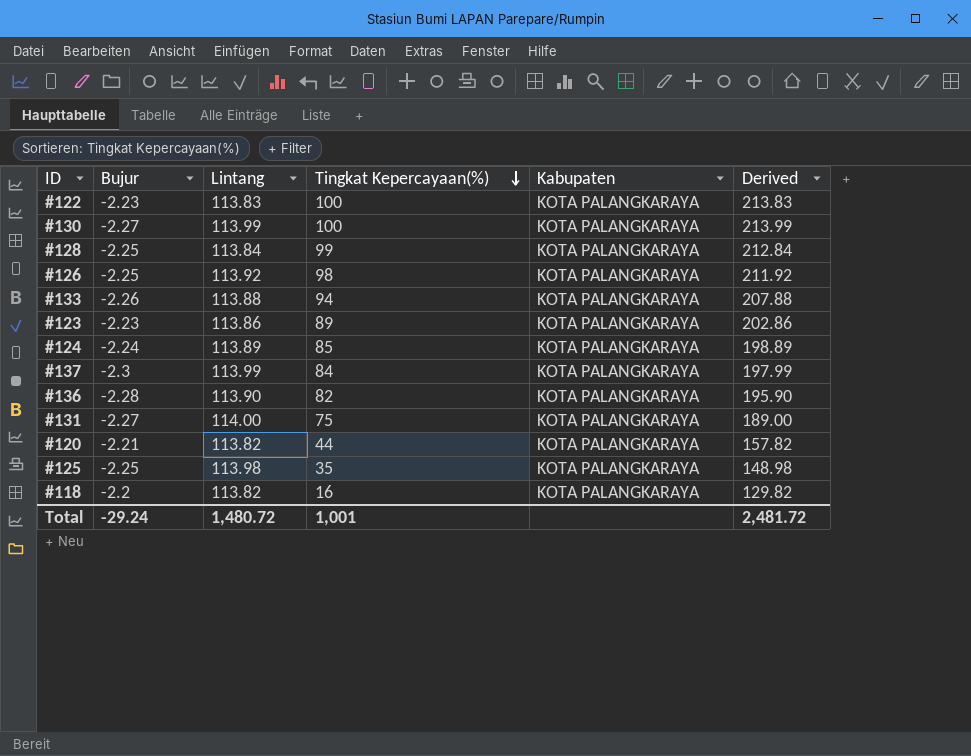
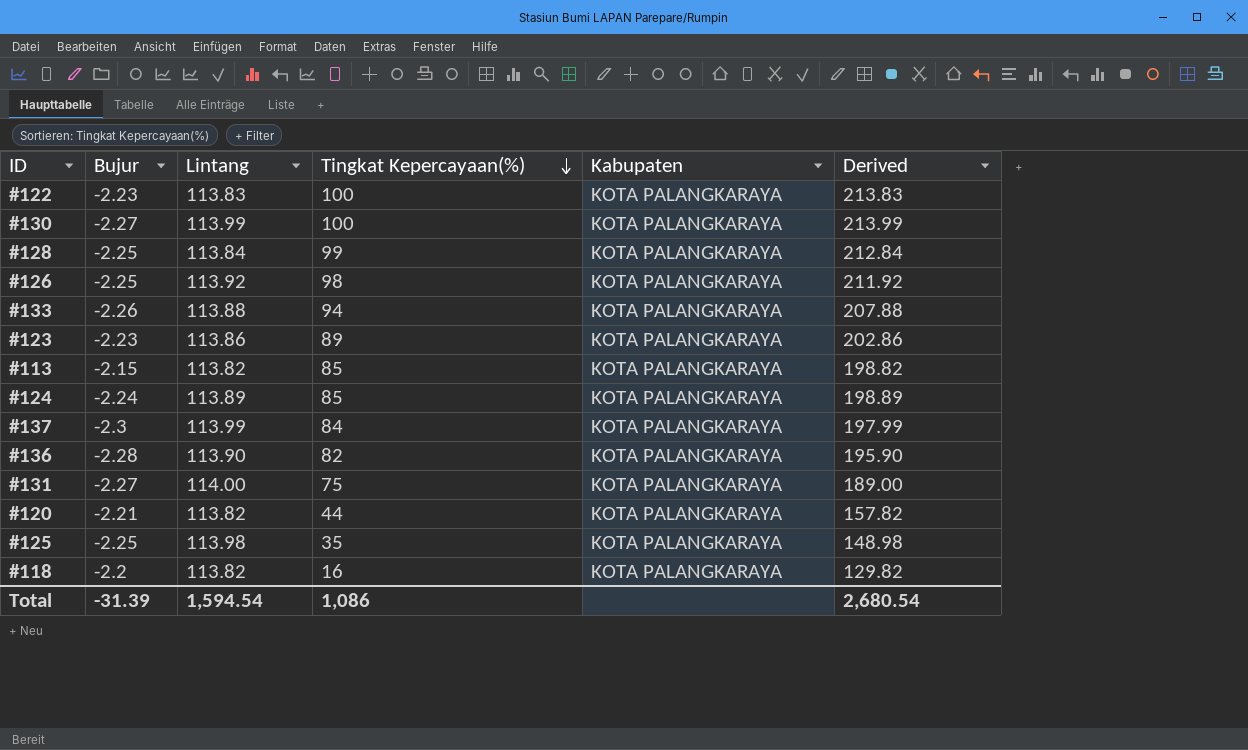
row #113: none -> -2.15 | 113.82 | 85 | KOTA PALANGKARAYA | 198.82
Total | Bujur: -29.24 -> -31.39
Total | Lintang: 1,480.72 -> 1,594.54
Total | Tingkat Kepercayaan(%): 1,001 -> 1,086
Total | Derived: 2,481.72 -> 2,680.54

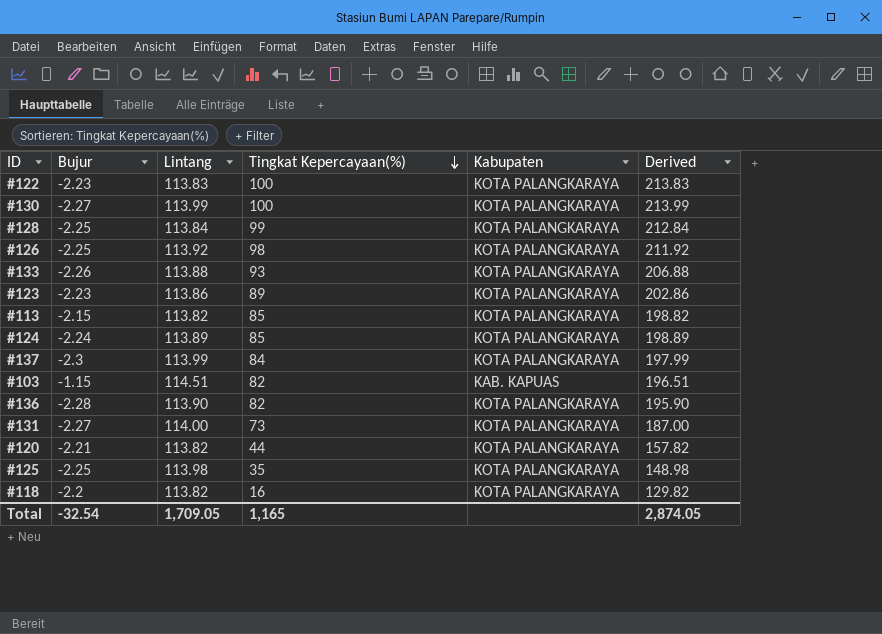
#133 | Tingkat Kepercayaan(%): 94 -> 93
#133 | Derived: 207.88 -> 206.88
row #103: none -> -1.15 | 114.51 | 82 | KAB. KAPUAS | 196.51
#131 | Tingkat Kepercayaan(%): 75 -> 73
#131 | Derived: 189.00 -> 187.00
Total | Bujur: -31.39 -> -32.54
Total | Lintang: 1,594.54 -> 1,709.05
Total | Tingkat Kepercayaan(%): 1,086 -> 1,165
Total | Derived: 2,680.54 -> 2,874.05

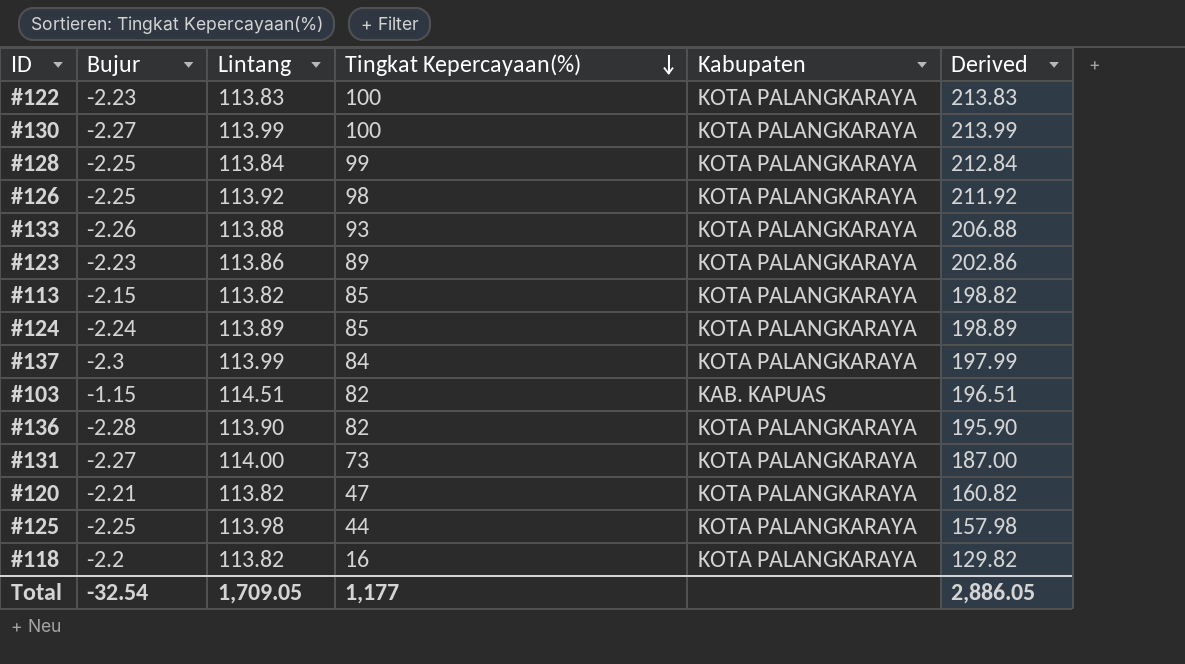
#120 | Tingkat Kepercayaan(%): 44 -> 47
#120 | Derived: 157.82 -> 160.82
#125 | Tingkat Kepercayaan(%): 35 -> 44
#125 | Derived: 148.98 -> 157.98
Total | Tingkat Kepercayaan(%): 1,165 -> 1,177
Total | Derived: 2,874.05 -> 2,886.05

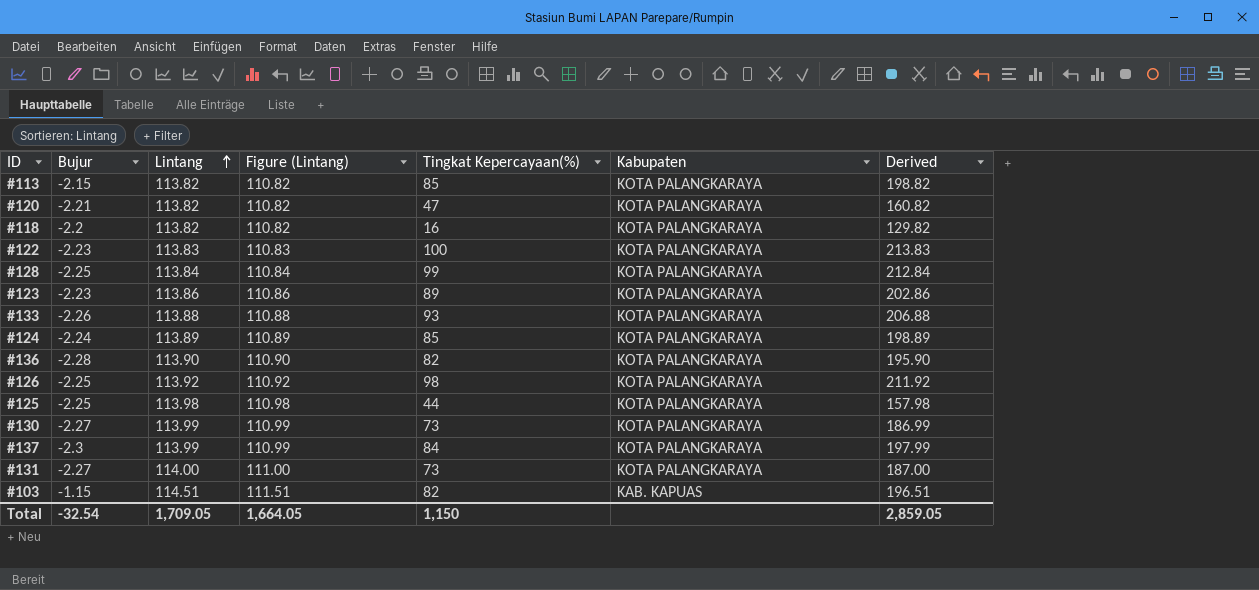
row order: Tingkat Kepercayaan(%) descending -> Lintang ascending
column Figure (Lintang) | formula: none -> [Lintang] - 3
#130 | Tingkat Kepercayaan(%): 100 -> 73
#130 | Derived: 213.99 -> 186.99
Total | Tingkat Kepercayaan(%): 1,177 -> 1,150
Total | Derived: 2,886.05 -> 2,859.05

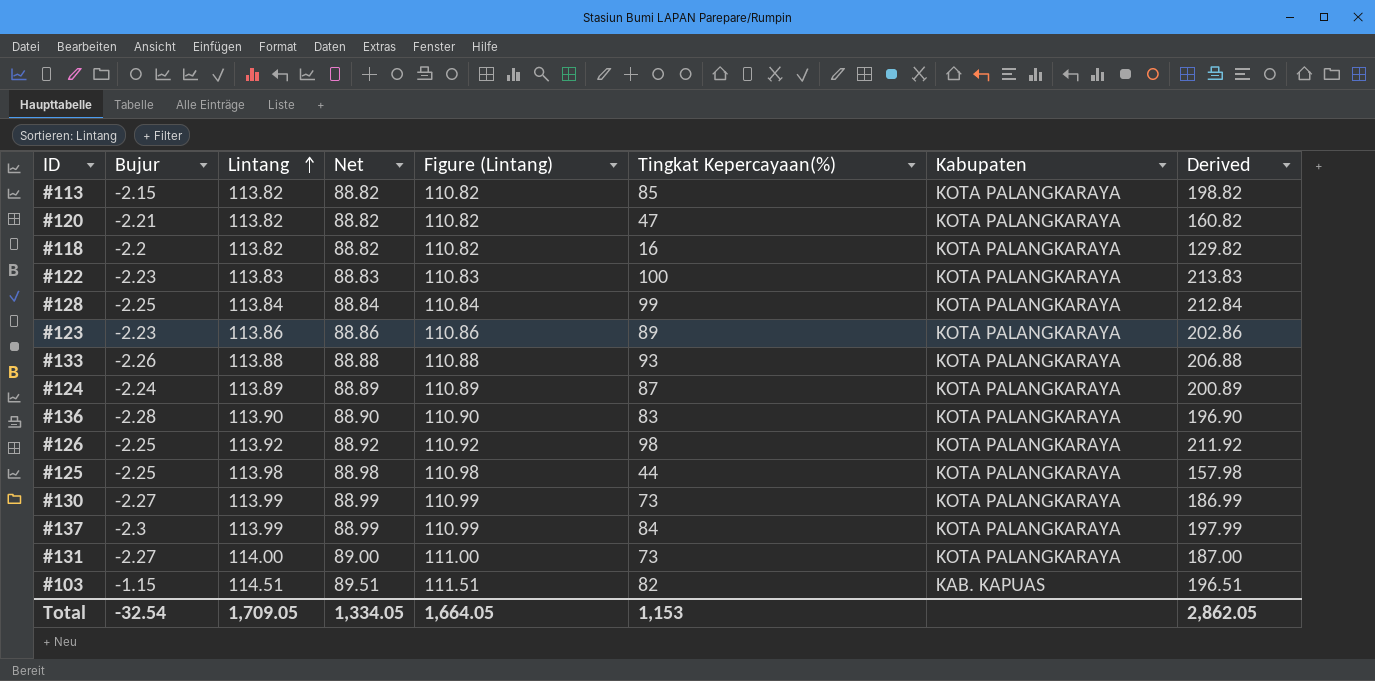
column Net | formula: none -> [Lintang] - 25
#124 | Tingkat Kepercayaan(%): 85 -> 87
#124 | Derived: 198.89 -> 200.89
#136 | Tingkat Kepercayaan(%): 82 -> 83
#136 | Derived: 195.90 -> 196.90
Total | Tingkat Kepercayaan(%): 1,150 -> 1,153
Total | Derived: 2,859.05 -> 2,862.05

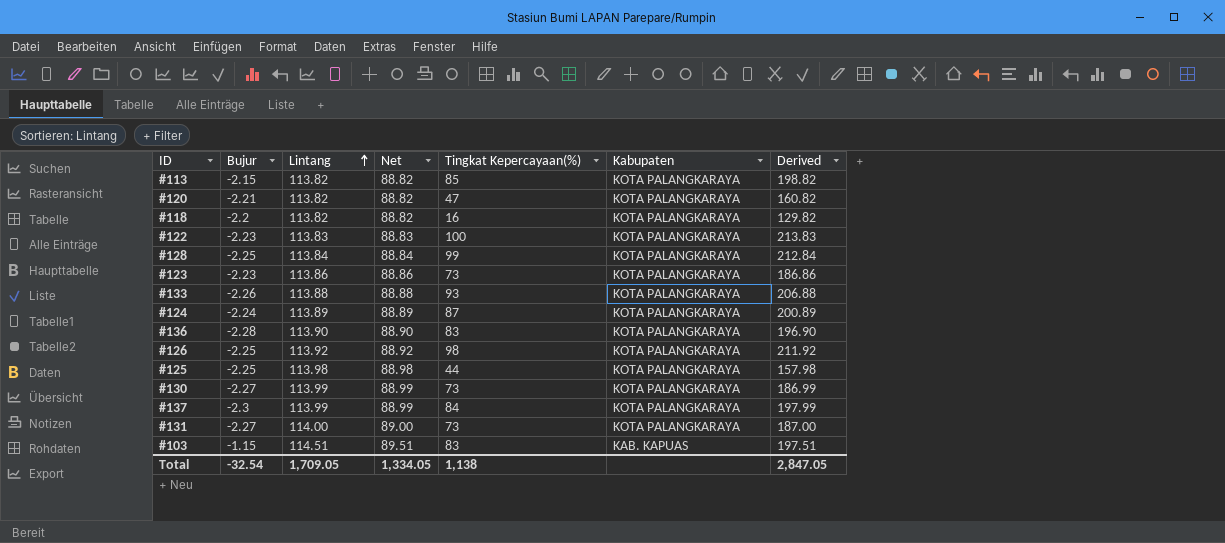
column Figure (Lintang) | formula: [Lintang] - 3 -> none
#123 | Tingkat Kepercayaan(%): 89 -> 73
#123 | Derived: 202.86 -> 186.86
#103 | Tingkat Kepercayaan(%): 82 -> 83
#103 | Derived: 196.51 -> 197.51
Total | Tingkat Kepercayaan(%): 1,153 -> 1,138
Total | Derived: 2,862.05 -> 2,847.05

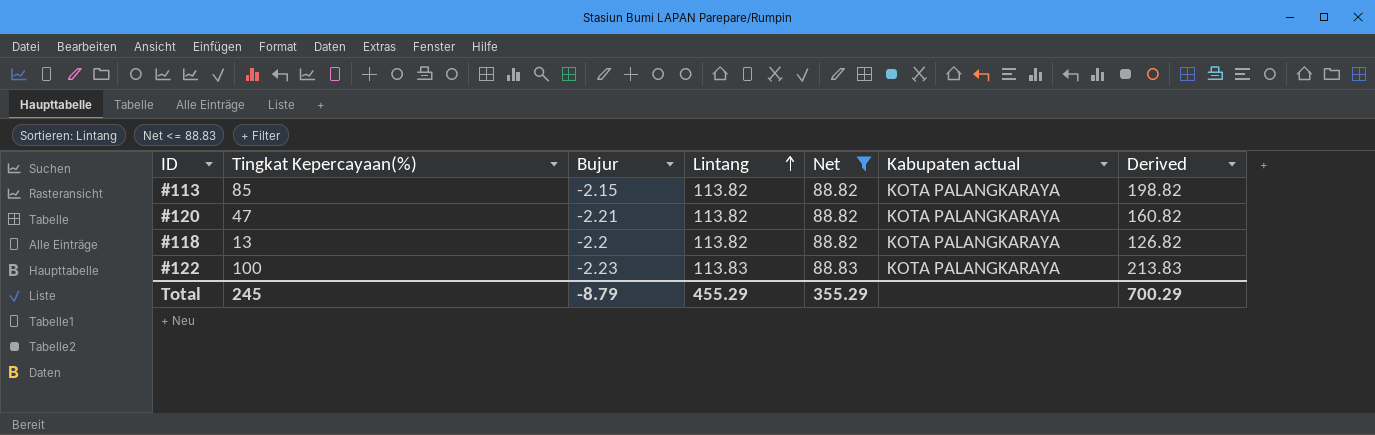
filter: none -> Net <= 88.83
column Tingkat Kepercayaan(%) | position: 5 -> 2
column name: Kabupaten -> Kabupaten actual
#118 | Tingkat Kepercayaan(%): 16 -> 13
#118 | Derived: 129.82 -> 126.82
Total | Tingkat Kepercayaan(%): 1,138 -> 245
Total | Bujur: -32.54 -> -8.79
Total | Lintang: 1,709.05 -> 455.29
Total | Net: 1,334.05 -> 355.29
Total | Derived: 2,847.05 -> 700.29

